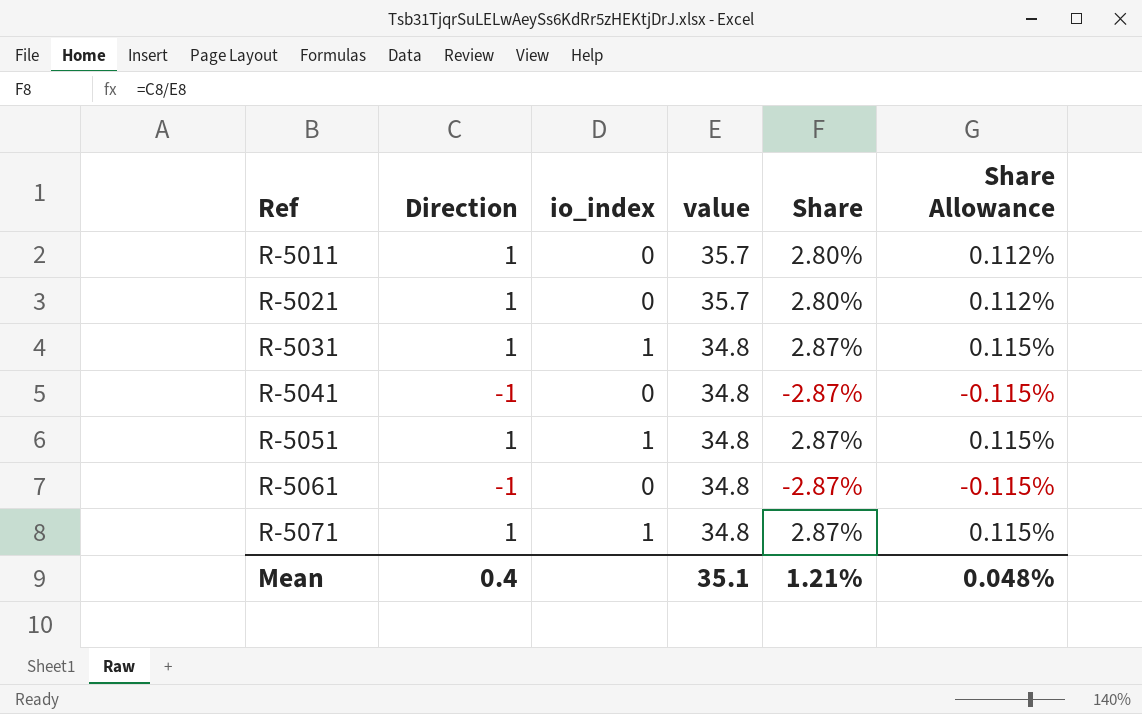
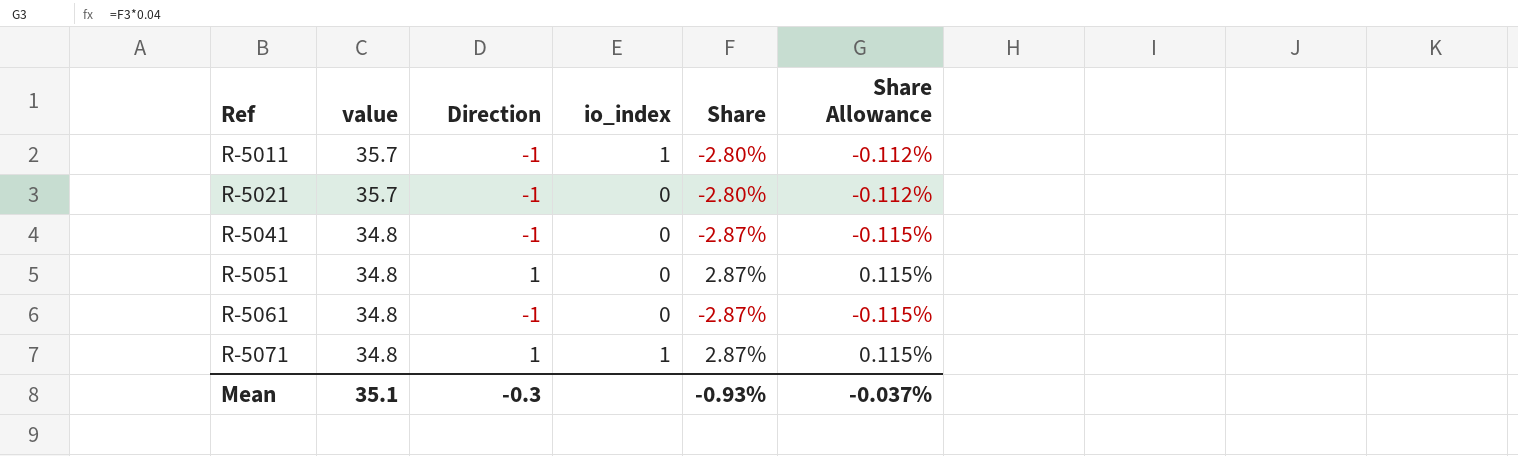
column value | position: 4 -> 2
row R-5031: 1 | 1 | 34.8 | 2.87% | 0.115% -> none
R-5011 | Direction: 1 -> -1
R-5011 | io_index: 0 -> 1
R-5011 | Share: 2.80% -> -2.80%
R-5011 | Share Allowance: 0.112% -> -0.112%
R-5021 | Direction: 1 -> -1
R-5021 | Share: 2.80% -> -2.80%
R-5021 | Share Allowance: 0.112% -> -0.112%
R-5051 | io_index: 1 -> 0
Mean | Direction: 0.4 -> -0.3
Mean | Share: 1.21% -> -0.93%
Mean | Share Allowance: 0.048% -> -0.037%

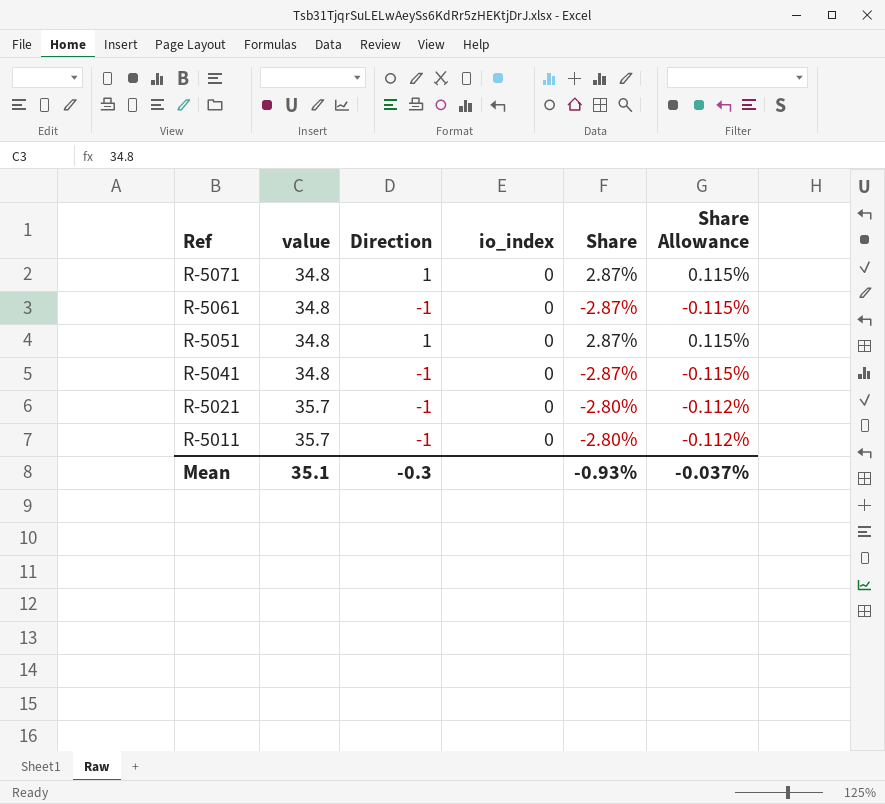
row order: Ref ascending -> Ref descending
R-5071 | io_index: 1 -> 0
R-5011 | io_index: 1 -> 0

